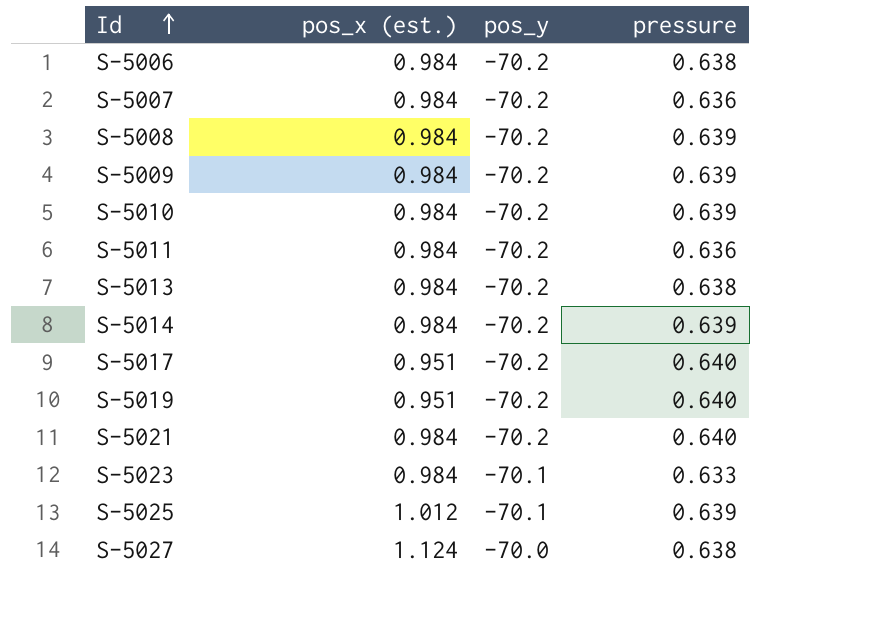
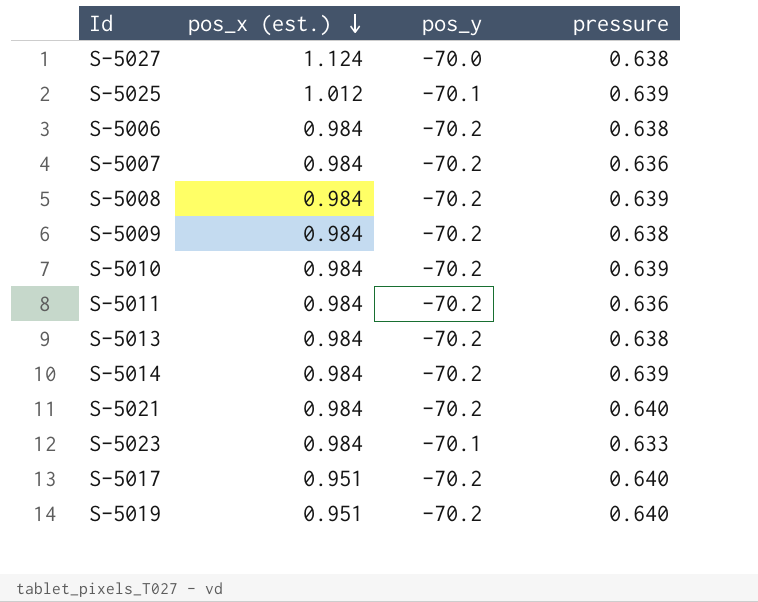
row order: Id ascending -> pos_x (est.) descending
S-5009 | pressure: 0.639 -> 0.638

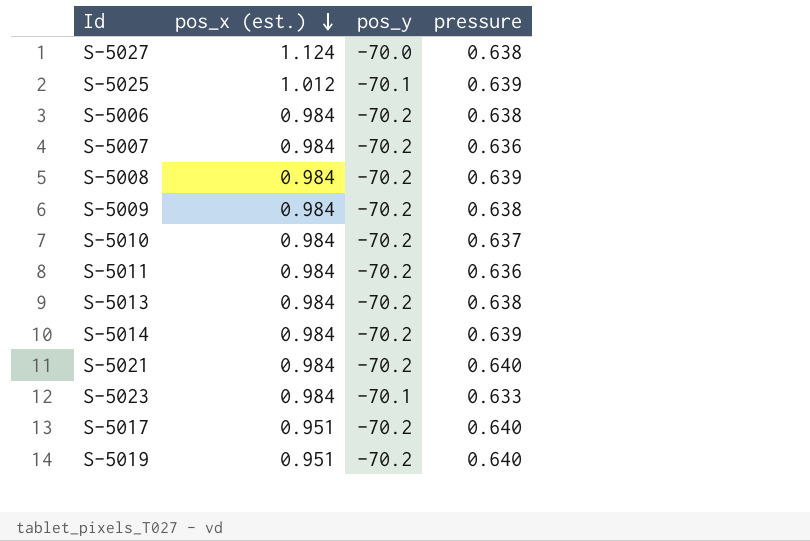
S-5010 | pressure: 0.639 -> 0.637

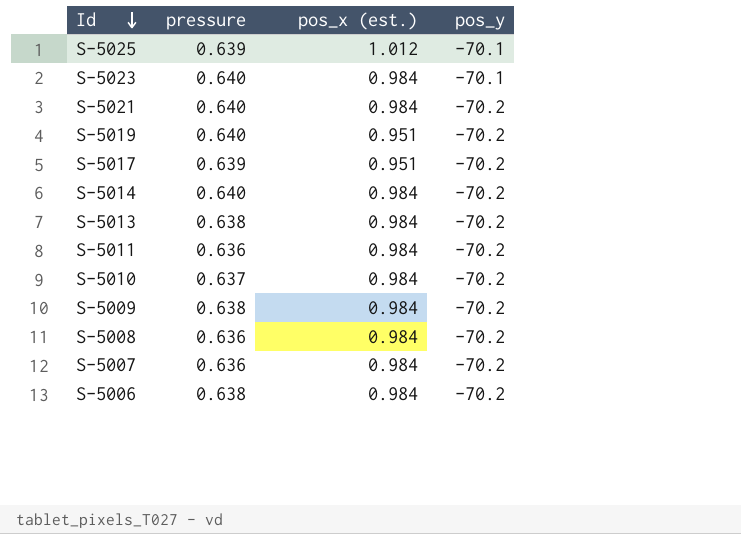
row order: pos_x (est.) descending -> Id descending
column pressure | position: 4 -> 2
row S-5027: 1.124 | -70.0 | 0.638 -> none
S-5023 | pressure: 0.633 -> 0.640
S-5017 | pressure: 0.640 -> 0.639
S-5014 | pressure: 0.639 -> 0.640
S-5008 | pressure: 0.639 -> 0.636

